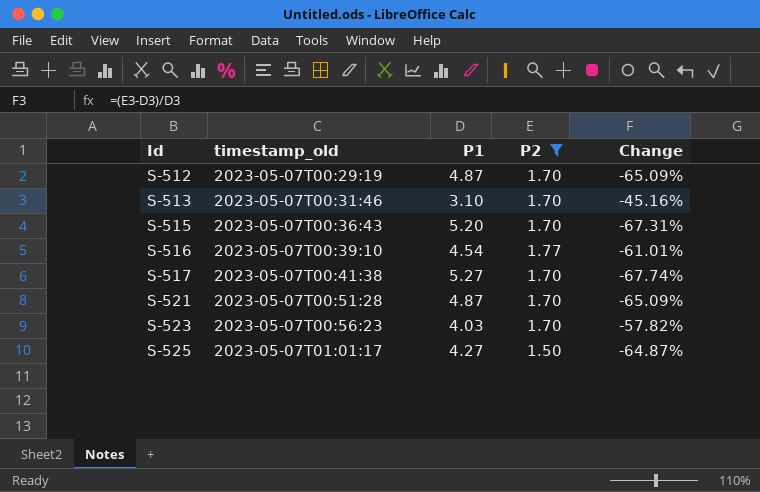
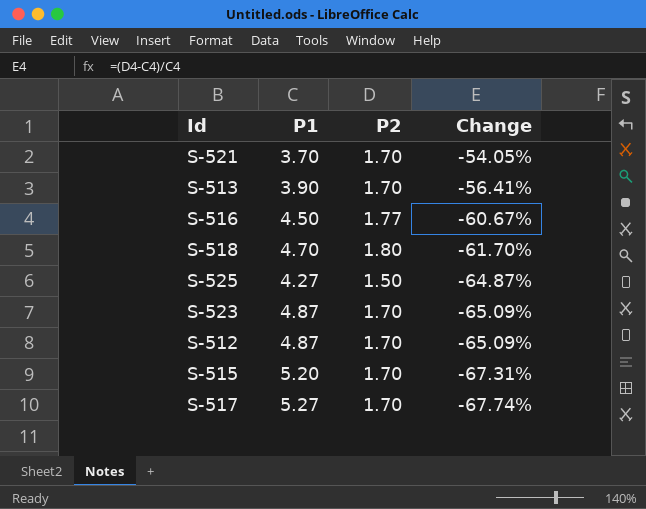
filter: P2 != 1.80 -> none
row order: Id ascending -> Change descending
column timestamp_old | position: 2 -> none
S-521 | P1: 4.87 -> 3.70
S-521 | Change: -65.09% -> -54.05%
S-513 | P1: 3.10 -> 3.90
S-513 | Change: -45.16% -> -56.41%
S-516 | P1: 4.54 -> 4.50
S-516 | Change: -61.01% -> -60.67%
S-523 | P1: 4.03 -> 4.87
S-523 | Change: -57.82% -> -65.09%

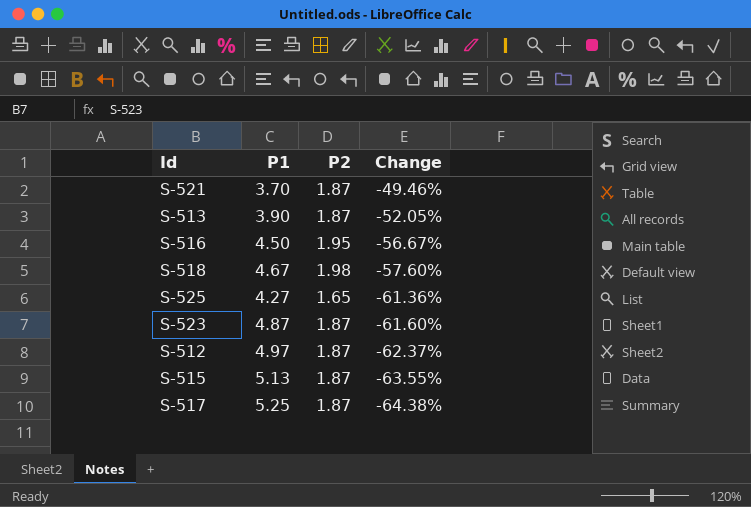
S-521 | P2: 1.70 -> 1.87
S-521 | Change: -54.05% -> -49.46%
S-513 | P2: 1.70 -> 1.87
S-513 | Change: -56.41% -> -52.05%
S-516 | P2: 1.77 -> 1.95
S-516 | Change: -60.67% -> -56.67%
S-518 | P1: 4.70 -> 4.67
S-518 | P2: 1.80 -> 1.98
S-518 | Change: -61.70% -> -57.60%
S-525 | P2: 1.50 -> 1.65
S-525 | Change: -64.87% -> -61.36%
S-523 | P2: 1.70 -> 1.87
S-523 | Change: -65.09% -> -61.60%
S-512 | P1: 4.87 -> 4.97
S-512 | P2: 1.70 -> 1.87
S-512 | Change: -65.09% -> -62.37%
S-515 | P1: 5.20 -> 5.13
S-515 | P2: 1.70 -> 1.87
S-515 | Change: -67.31% -> -63.55%
S-517 | P1: 5.27 -> 5.25
S-517 | P2: 1.70 -> 1.87
S-517 | Change: -67.74% -> -64.38%

